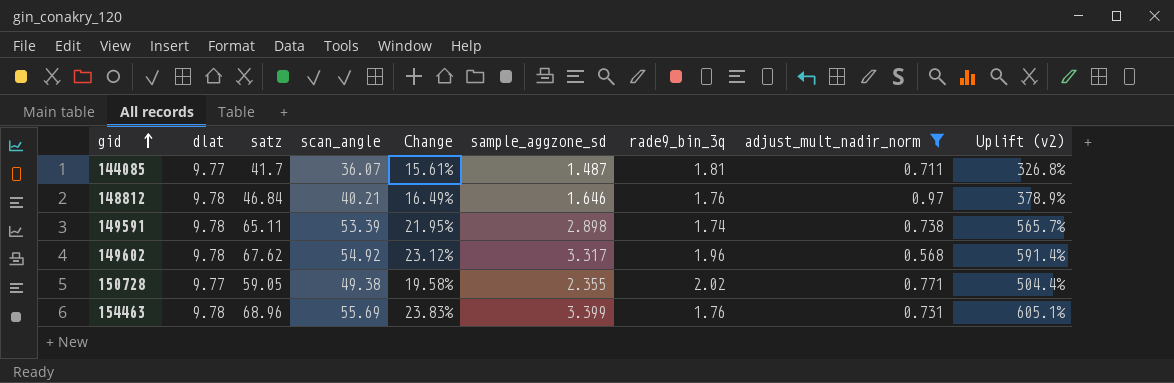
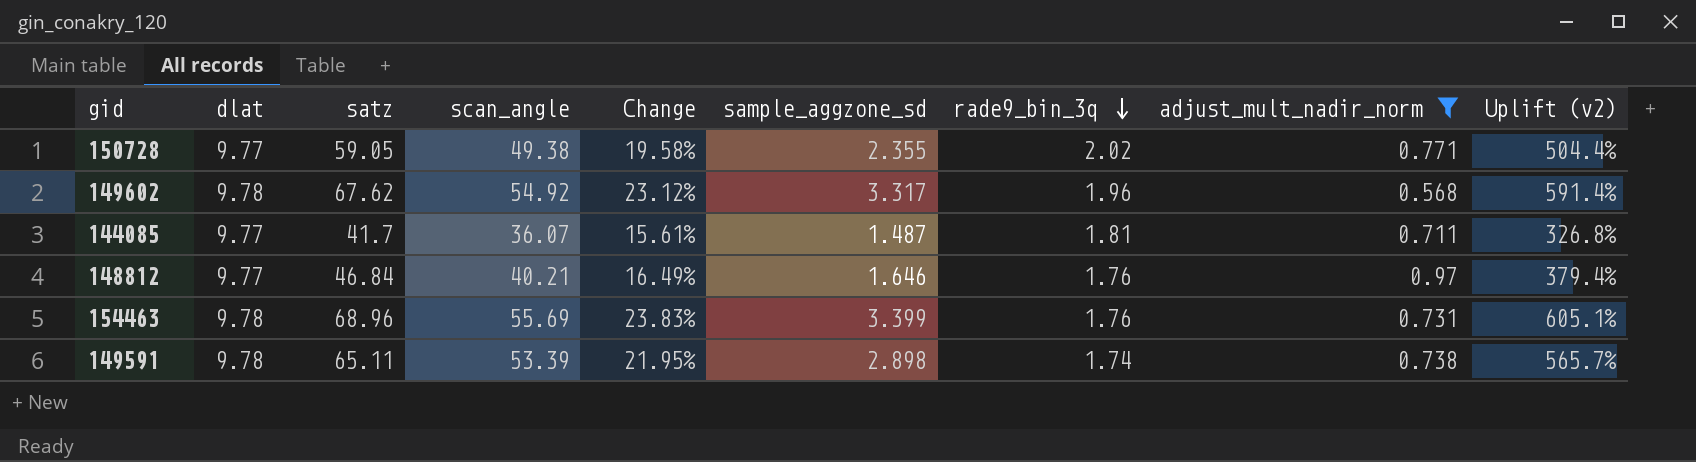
row order: gid ascending -> rade9_bin_3q descending
148812 | dlat: 9.78 -> 9.77
148812 | Uplift (v2): 378.9% -> 379.4%

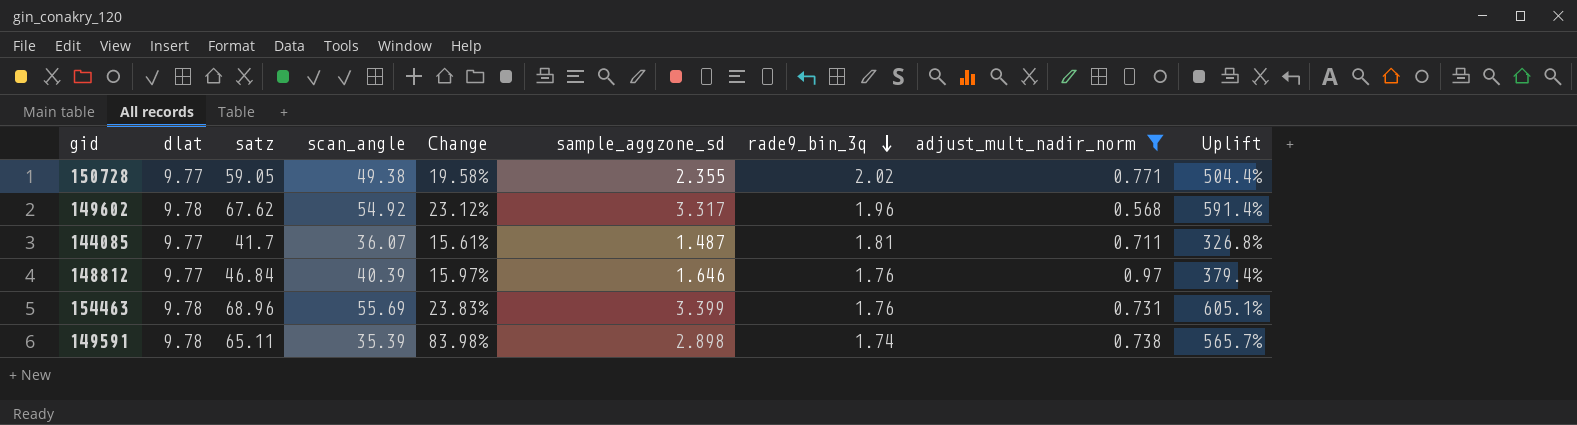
column name: Uplift (v2) -> Uplift
148812 | scan_angle: 40.21 -> 40.39
148812 | Change: 16.49% -> 15.97%
149591 | scan_angle: 53.39 -> 35.39
149591 | Change: 21.95% -> 83.98%

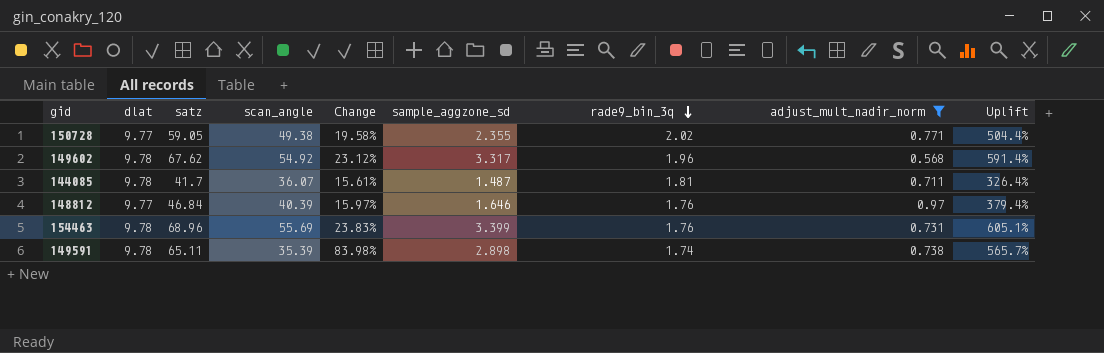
144085 | dlat: 9.77 -> 9.78
144085 | Uplift: 326.8% -> 326.4%

